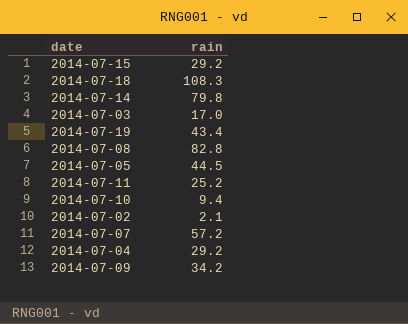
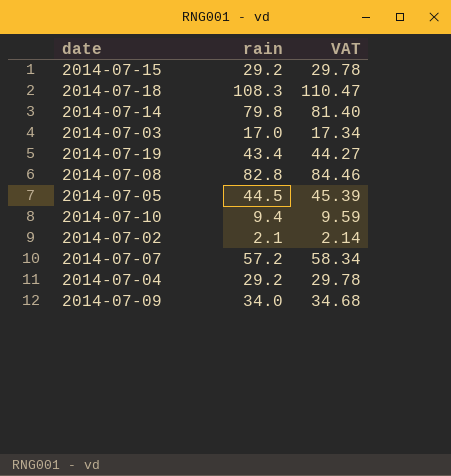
column VAT | formula: none -> [rain] * 1.02
row 2014-07-11: 25.2 -> none
2014-07-09 | rain: 34.2 -> 34.0

